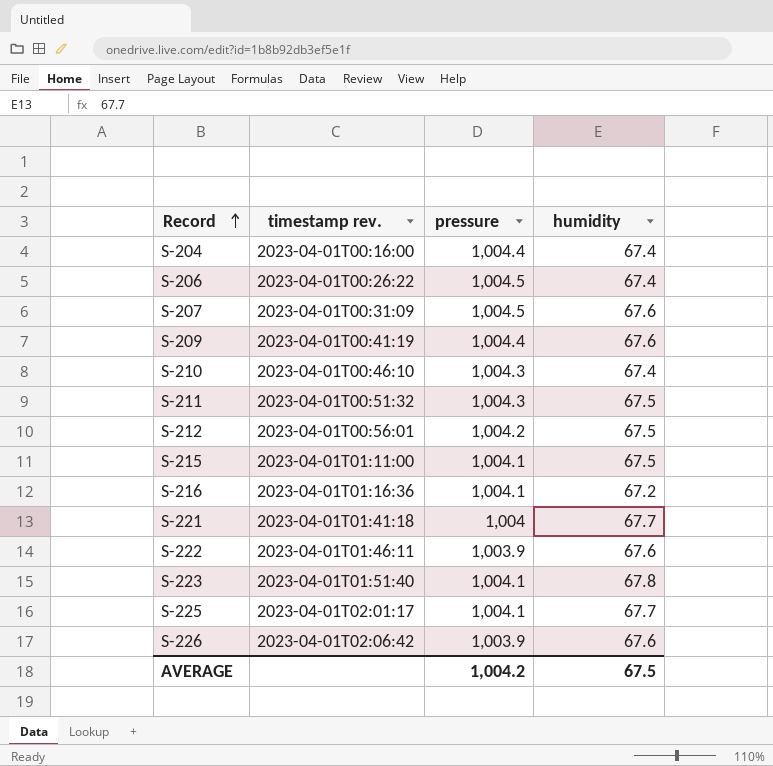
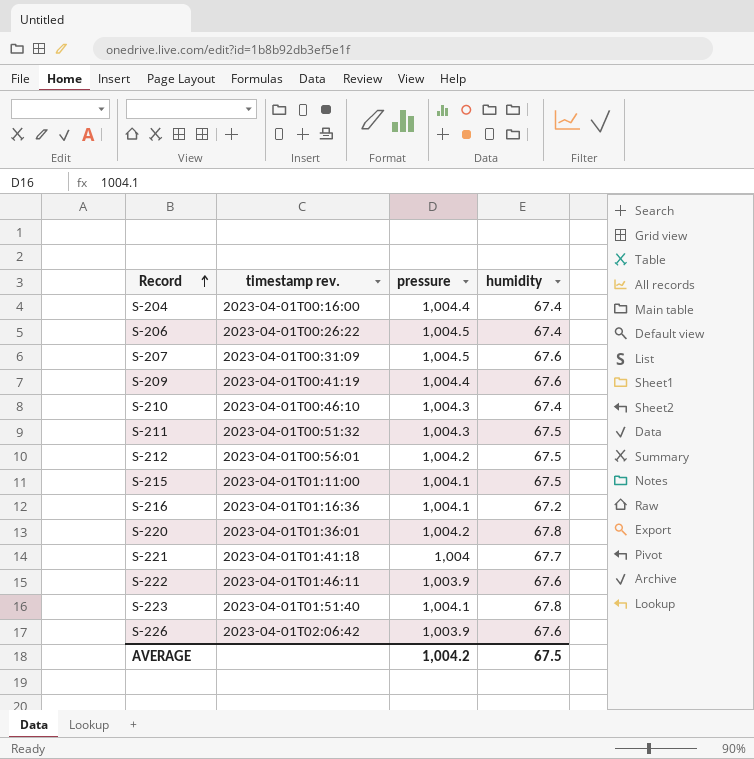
row S-225: 2023-04-01T02:01:17 | 1,004.1 | 67.7 -> none
row S-220: none -> 2023-04-01T01:36:01 | 1,004.2 | 67.8

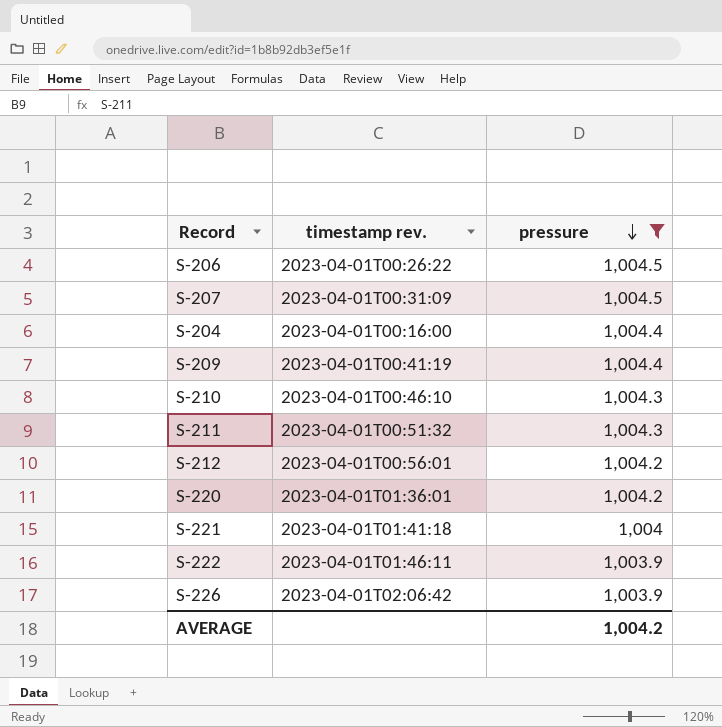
filter: none -> pressure != 1,004.1
row order: Record ascending -> pressure descending
column humidity | position: 4 -> none

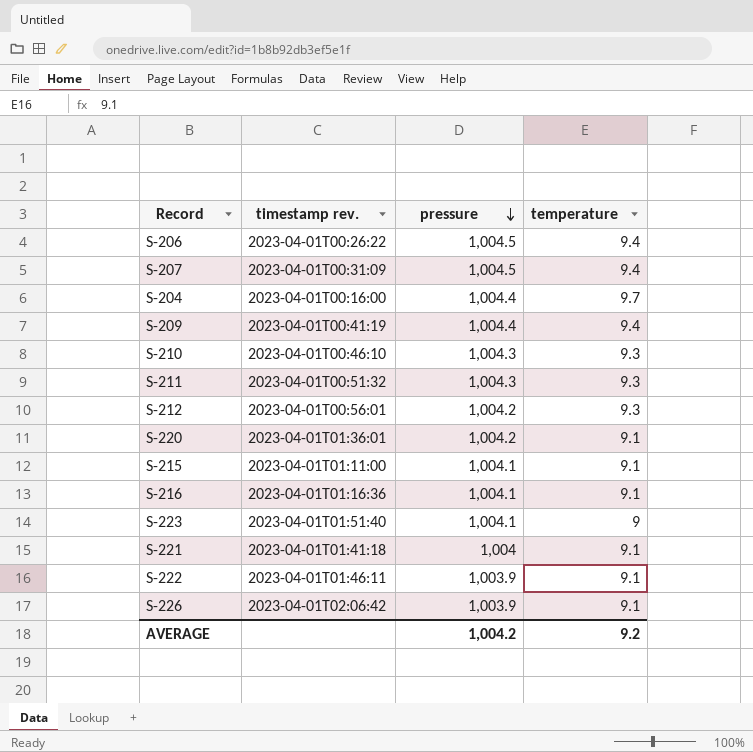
filter: pressure != 1,004.1 -> none
column temperature | position: none -> 4

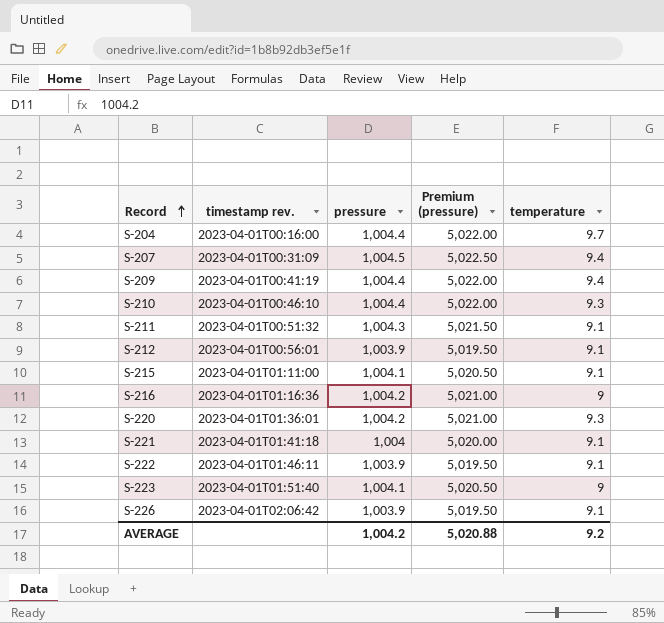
row order: pressure descending -> Record ascending
column Premium (pressure) | formula: none -> [pressure] * 5
row S-206: 2023-04-01T00:26:22 | 1,004.5 | 9.4 -> none
S-210 | pressure: 1,004.3 -> 1,004.4
S-211 | temperature: 9.3 -> 9.1
S-212 | pressure: 1,004.2 -> 1,003.9
S-212 | temperature: 9.3 -> 9.1
S-216 | pressure: 1,004.1 -> 1,004.2
S-216 | temperature: 9.1 -> 9
S-220 | temperature: 9.1 -> 9.3

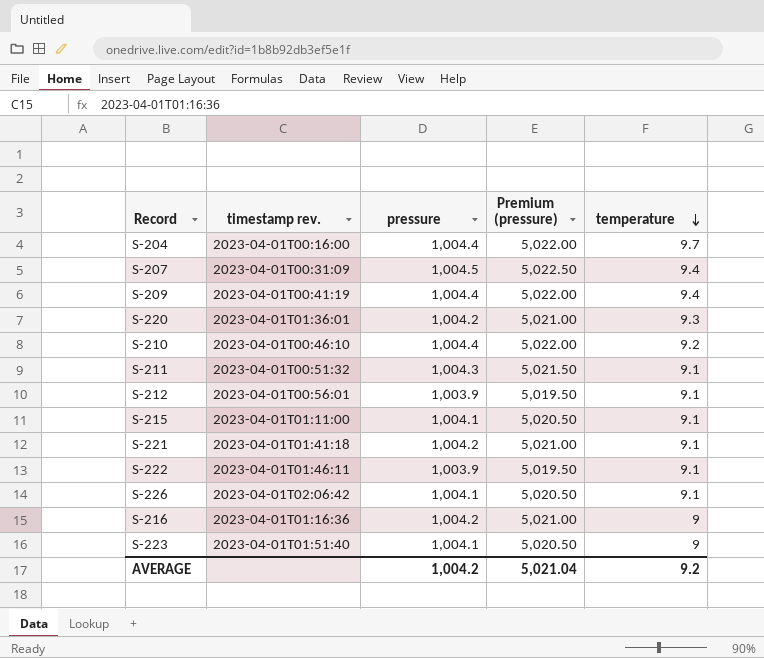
row order: Record ascending -> temperature descending
S-210 | temperature: 9.3 -> 9.2
S-221 | pressure: 1,004 -> 1,004.2
S-221 | Premium (pressure): 5,020.00 -> 5,021.00
S-226 | pressure: 1,003.9 -> 1,004.1
S-226 | Premium (pressure): 5,019.50 -> 5,020.50
AVERAGE | Premium (pressure): 5,020.88 -> 5,021.04

